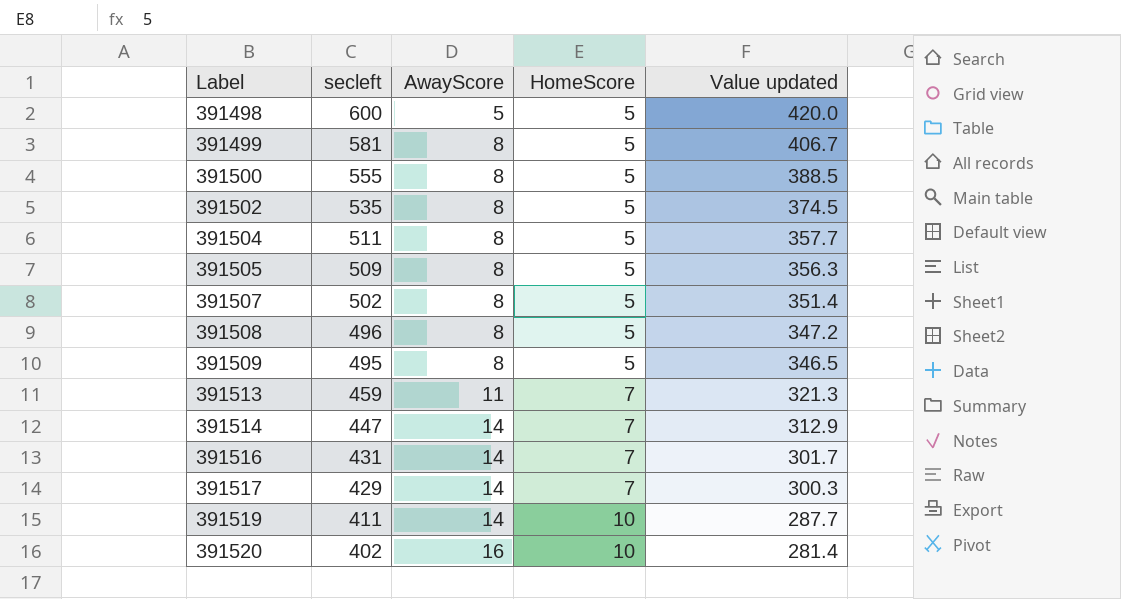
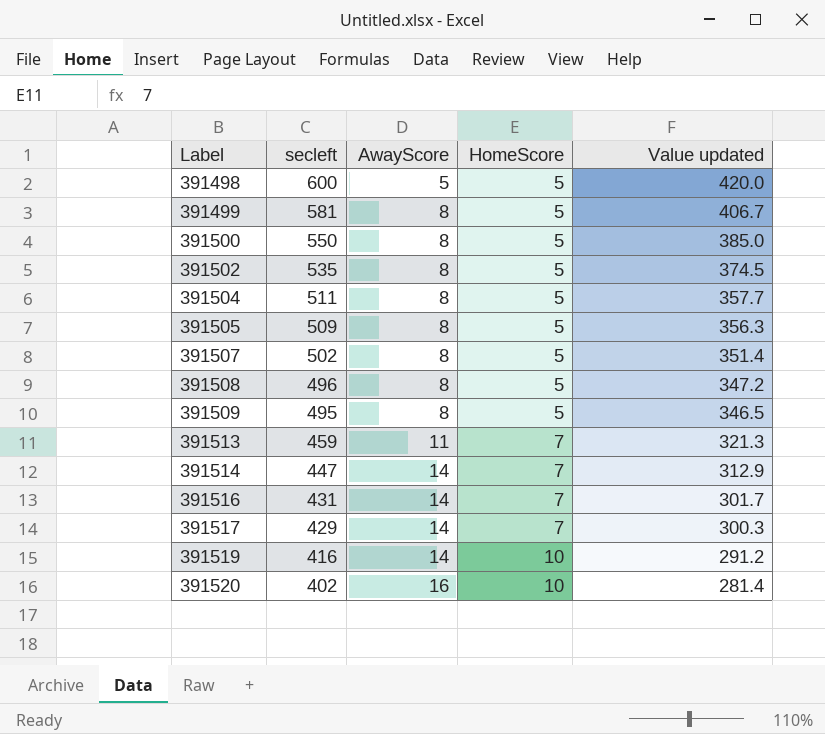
391500 | secleft: 555 -> 550
391500 | Value updated: 388.5 -> 385.0
391519 | secleft: 411 -> 416
391519 | Value updated: 287.7 -> 291.2

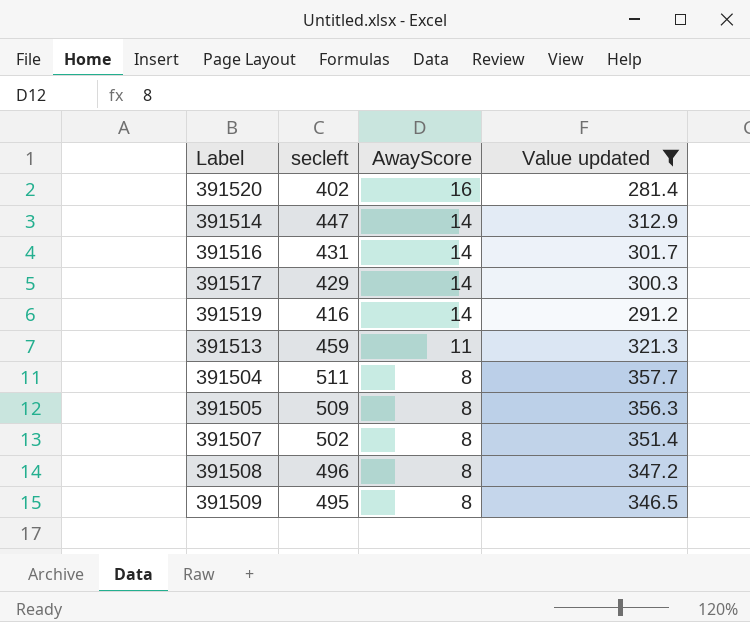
filter: none -> Value updated <= 357.7
row order: Label ascending -> AwayScore descending
column HomeScore | position: 4 -> none

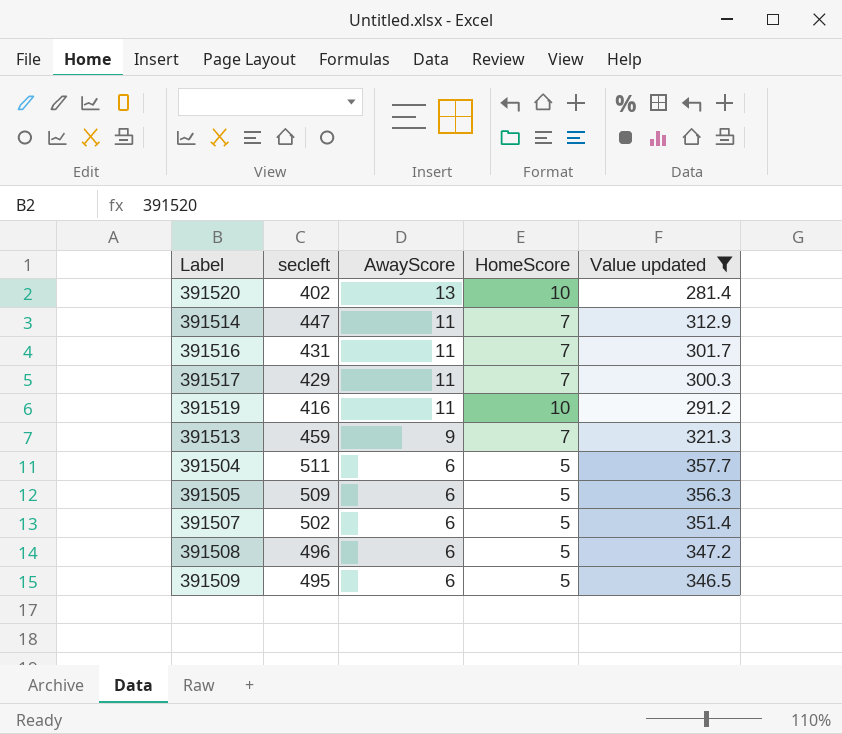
column HomeScore | position: none -> 4
391520 | AwayScore: 16 -> 13
391514 | AwayScore: 14 -> 11
391516 | AwayScore: 14 -> 11
391517 | AwayScore: 14 -> 11
391519 | AwayScore: 14 -> 11
391513 | AwayScore: 11 -> 9
391504 | AwayScore: 8 -> 6
391505 | AwayScore: 8 -> 6
391507 | AwayScore: 8 -> 6
391508 | AwayScore: 8 -> 6
391509 | AwayScore: 8 -> 6

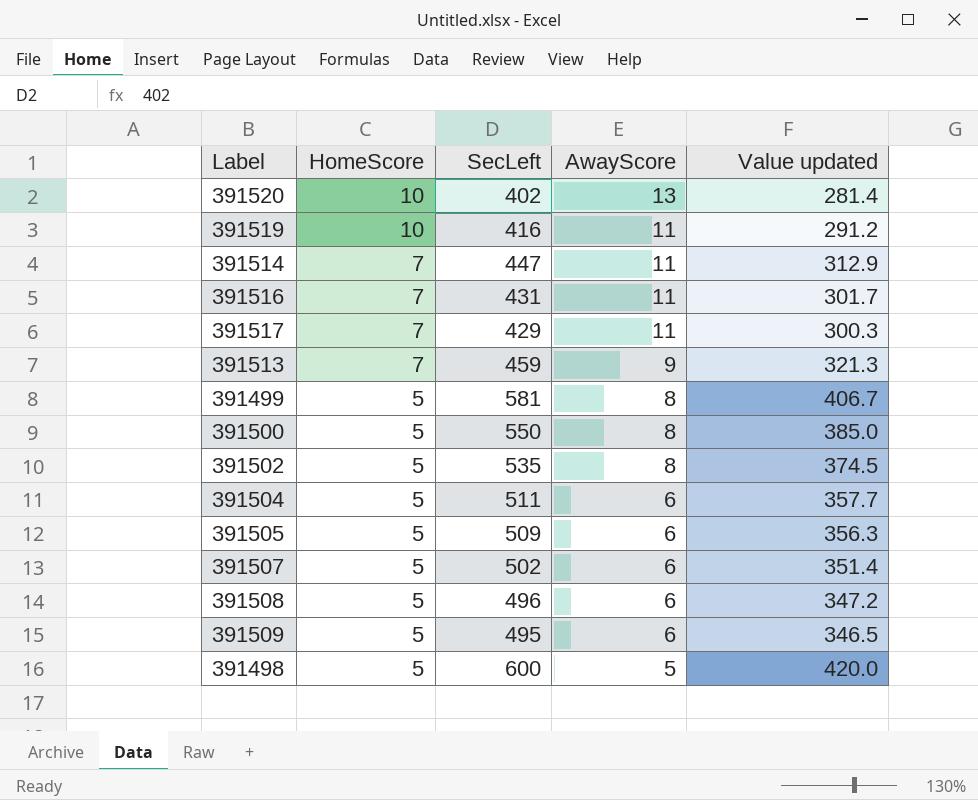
filter: Value updated <= 357.7 -> none
row order: AwayScore descending -> HomeScore descending
column HomeScore | position: 4 -> 2
column name: secleft -> SecLeft

